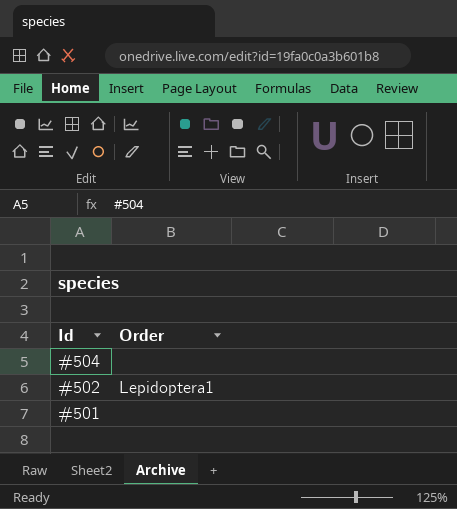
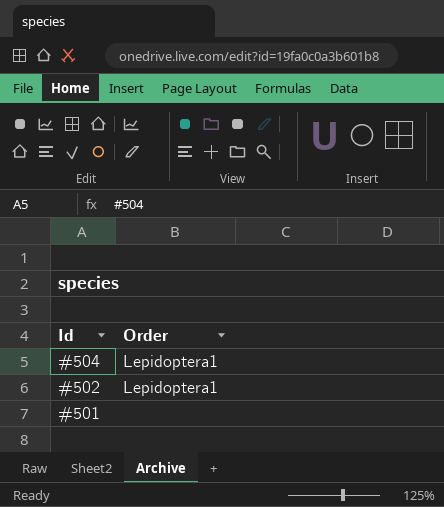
#504 | Order: none -> Lepidoptera1

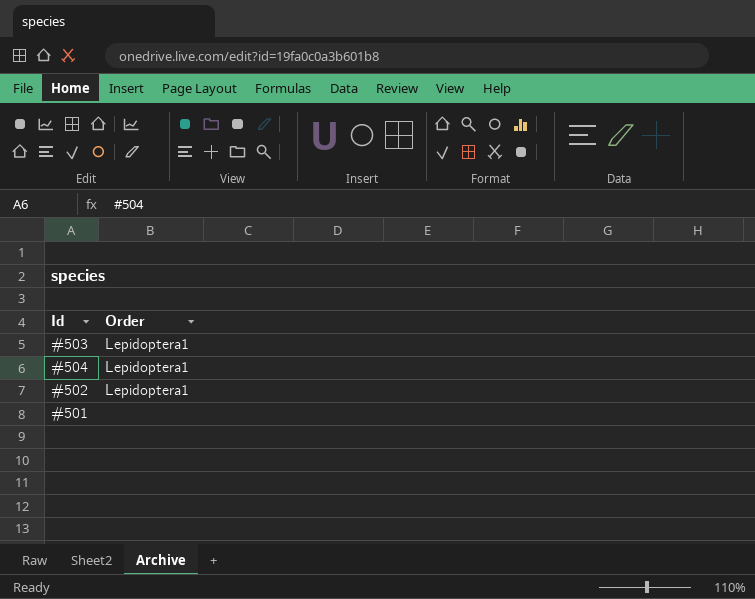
row #503: none -> Lepidoptera1

